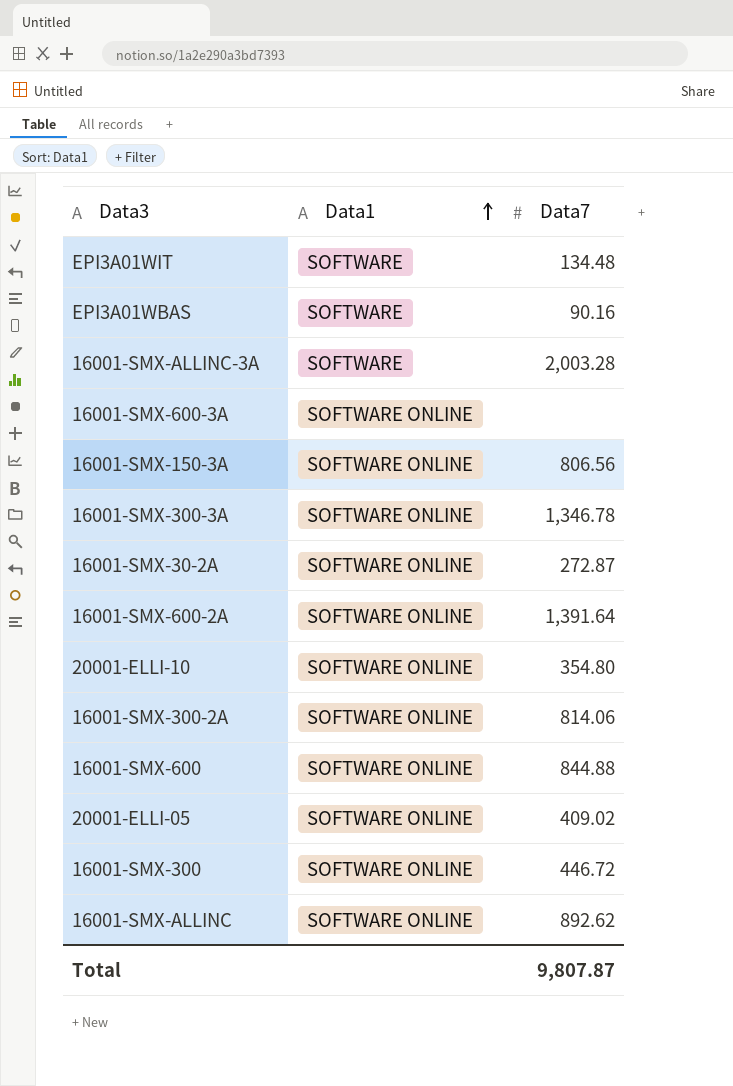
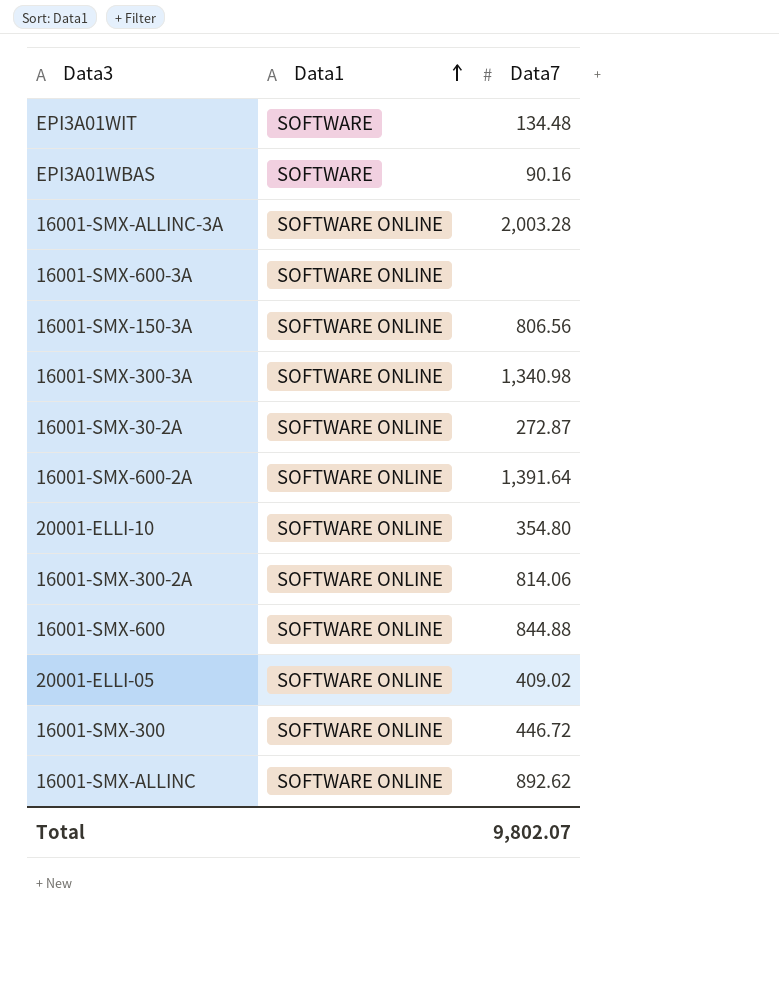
16001-SMX-ALLINC-3A | Data1: SOFTWARE -> SOFTWARE ONLINE
16001-SMX-300-3A | Data7: 1,346.78 -> 1,340.98
Total | Data7: 9,807.87 -> 9,802.07

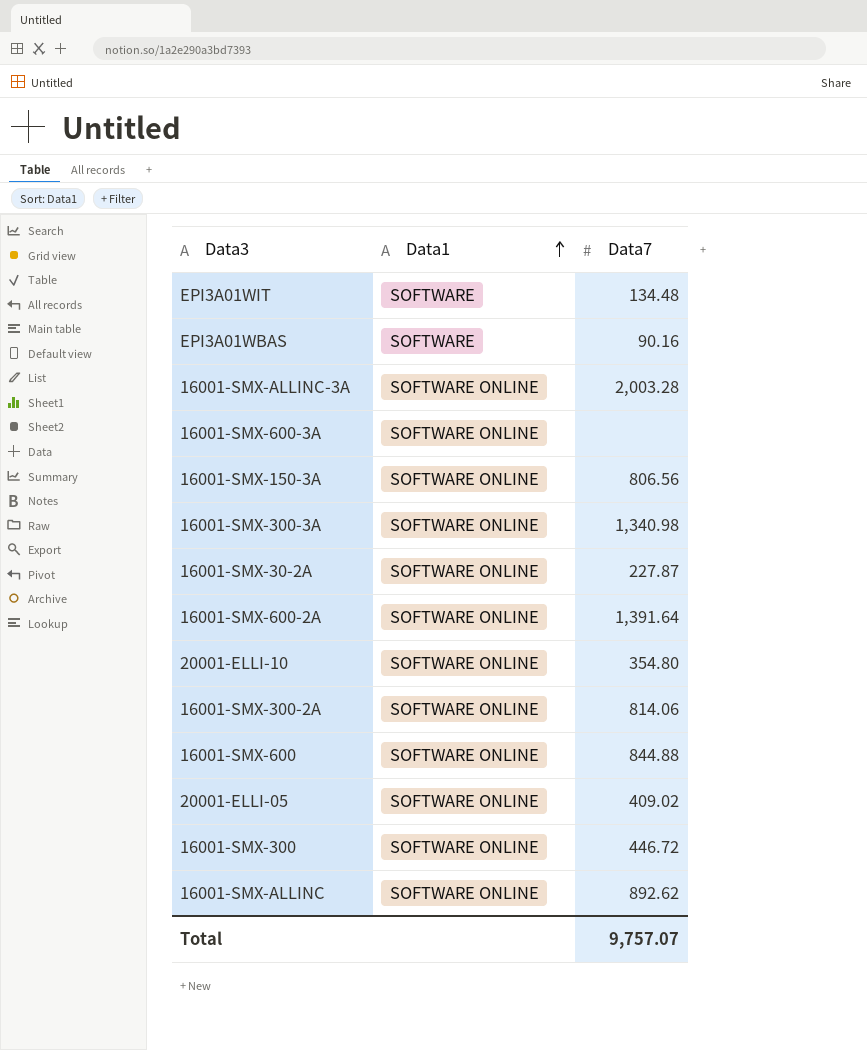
16001-SMX-30-2A | Data7: 272.87 -> 227.87
Total | Data7: 9,802.07 -> 9,757.07

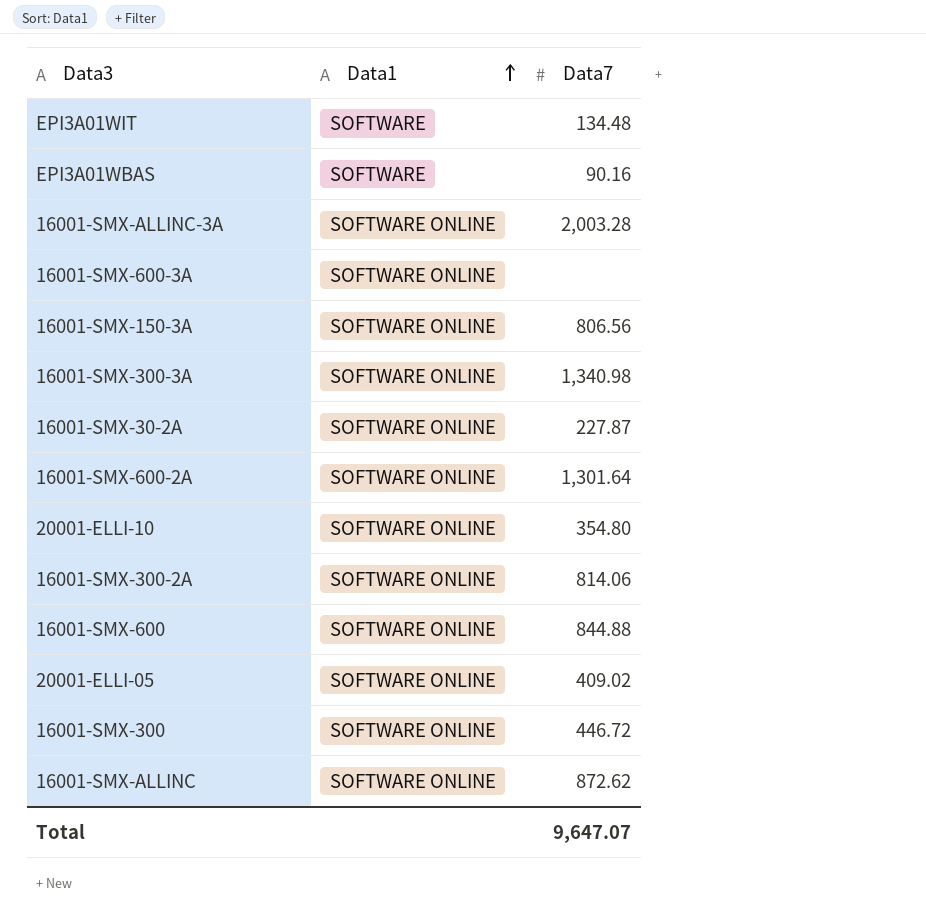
16001-SMX-600-2A | Data7: 1,391.64 -> 1,301.64
16001-SMX-ALLINC | Data7: 892.62 -> 872.62
Total | Data7: 9,757.07 -> 9,647.07

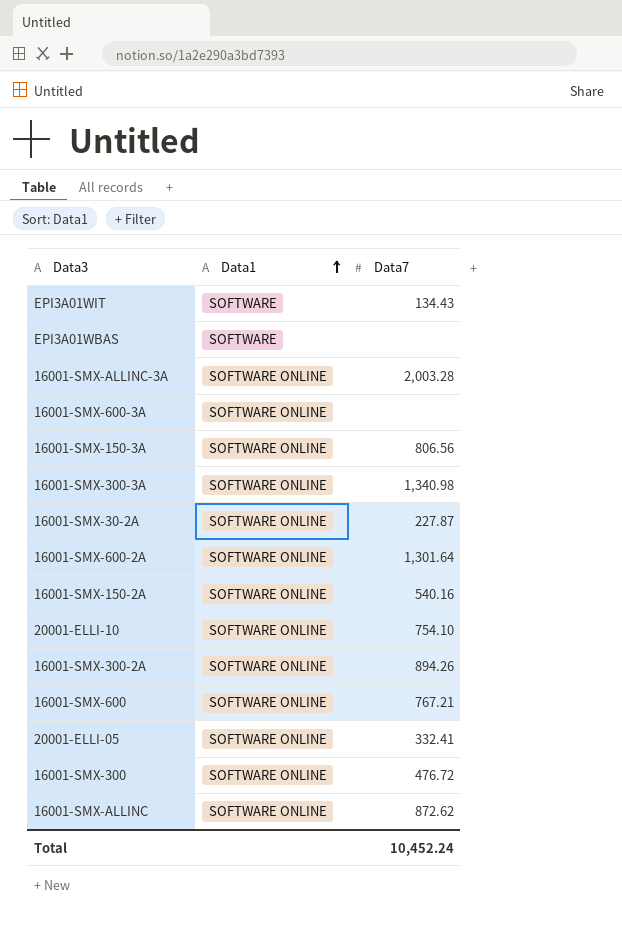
EPI3A01WIT | Data7: 134.48 -> 134.43
EPI3A01WBAS | Data7: 90.16 -> none
row 16001-SMX-150-2A: none -> SOFTWARE ONLINE | 540.16
20001-ELLI-10 | Data7: 354.80 -> 754.10
16001-SMX-300-2A | Data7: 814.06 -> 894.26
16001-SMX-600 | Data7: 844.88 -> 767.21
20001-ELLI-05 | Data7: 409.02 -> 332.41
16001-SMX-300 | Data7: 446.72 -> 476.72
Total | Data7: 9,647.07 -> 10,452.24

